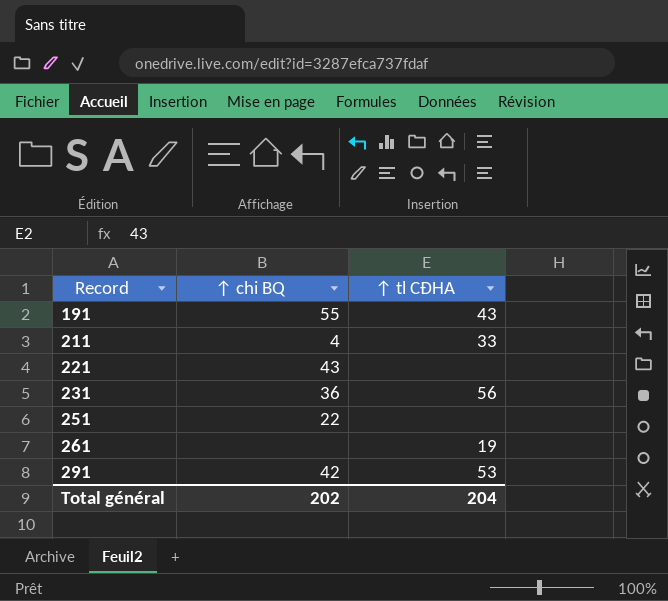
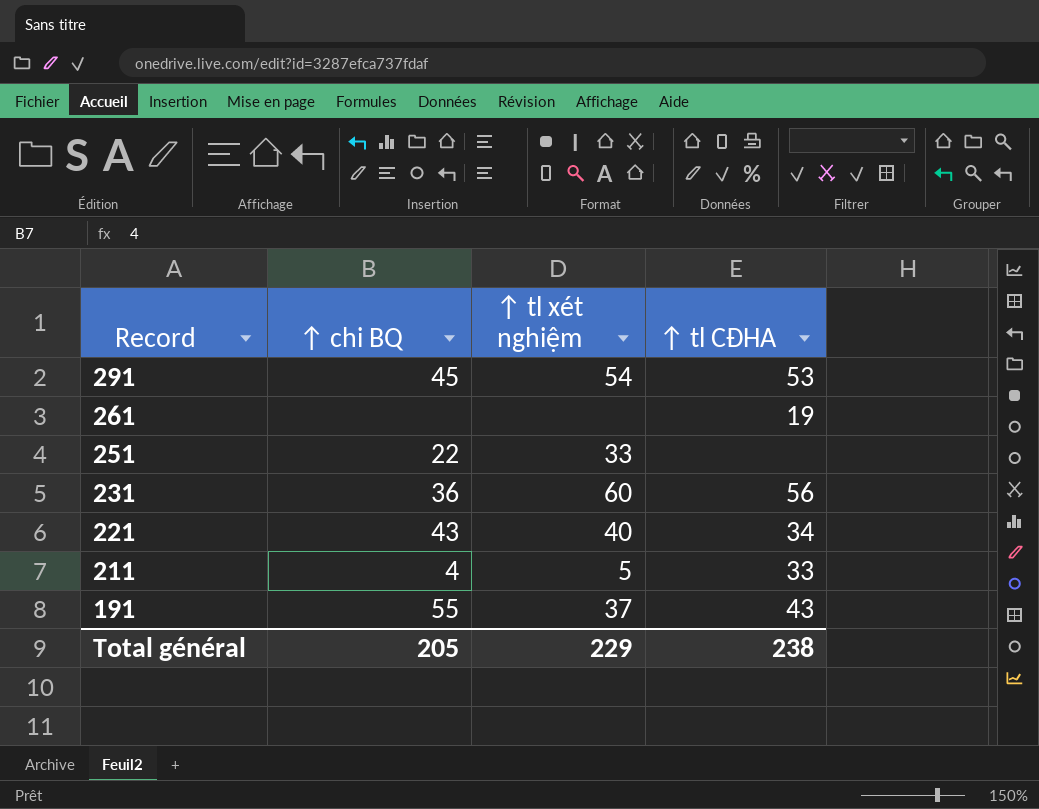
row order: Record ascending -> Record descending
column ↑ tl xét nghiệm | position: none -> 3
291 | ↑ chi BQ: 42 -> 45
221 | ↑ tl CĐHA: none -> 34
Total général | ↑ chi BQ: 202 -> 205
Total général | ↑ tl CĐHA: 204 -> 238

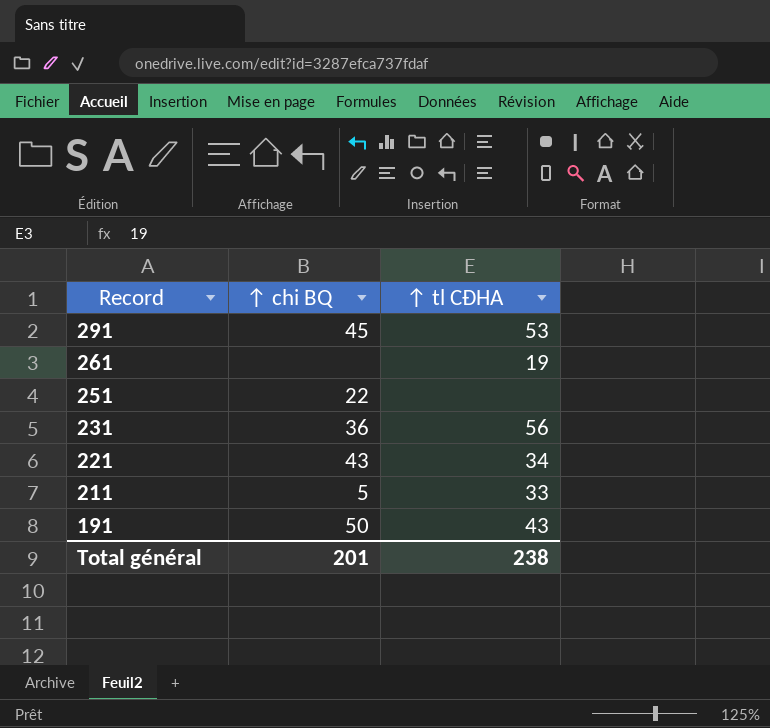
column ↑ tl xét nghiệm | position: 3 -> none
211 | ↑ chi BQ: 4 -> 5
191 | ↑ chi BQ: 55 -> 50
Total général | ↑ chi BQ: 205 -> 201

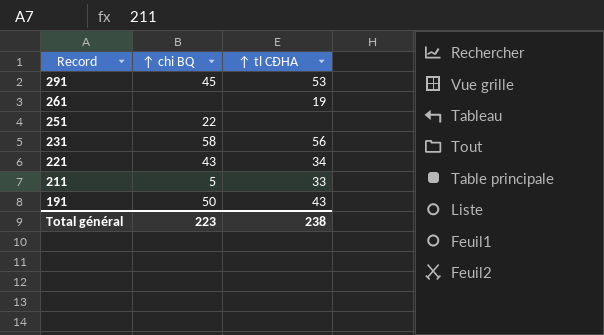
231 | ↑ chi BQ: 36 -> 58
Total général | ↑ chi BQ: 201 -> 223

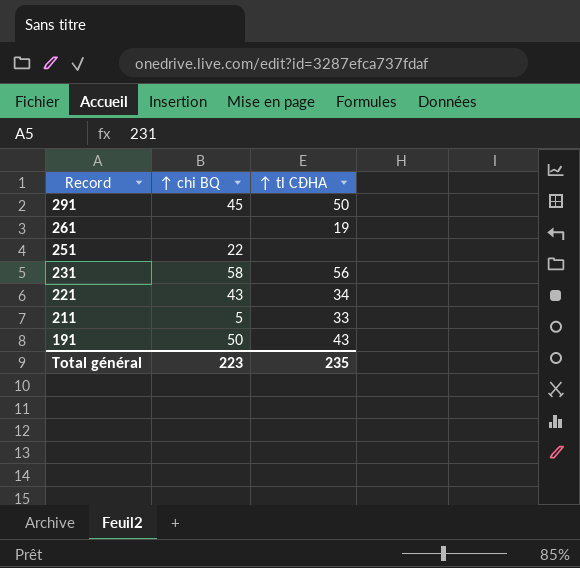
291 | ↑ tl CĐHA: 53 -> 50
Total général | ↑ tl CĐHA: 238 -> 235

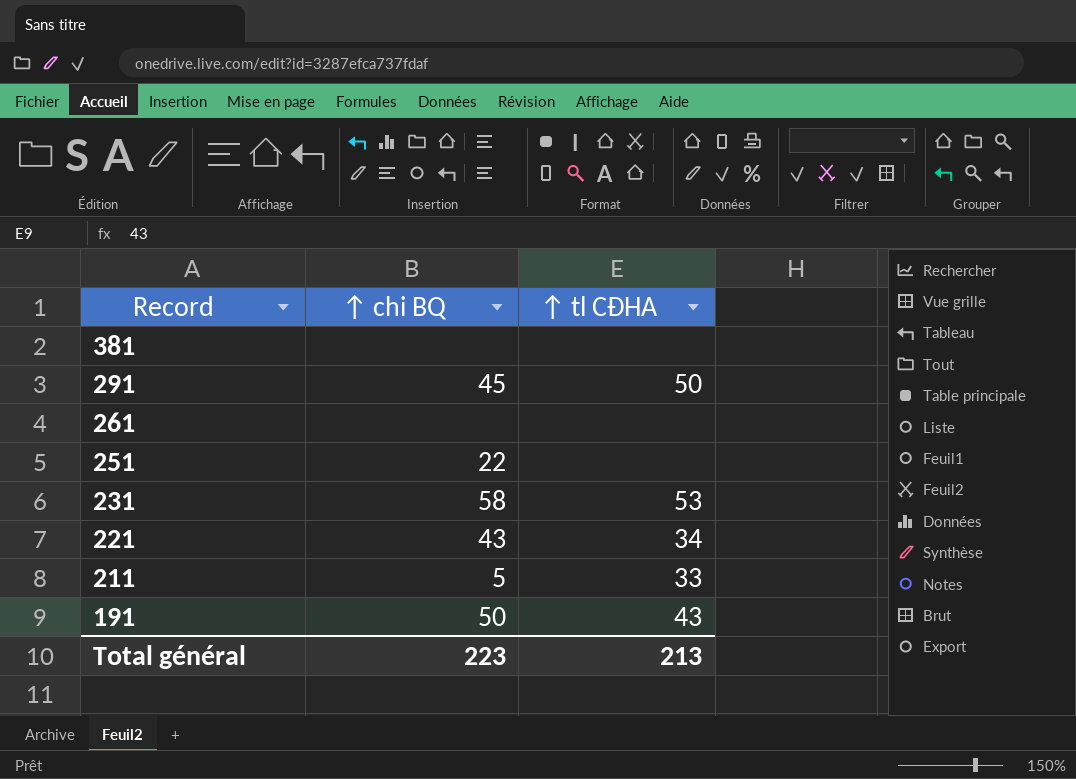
row 381: none -> none | none
261 | ↑ tl CĐHA: 19 -> none
231 | ↑ tl CĐHA: 56 -> 53
Total général | ↑ tl CĐHA: 235 -> 213

